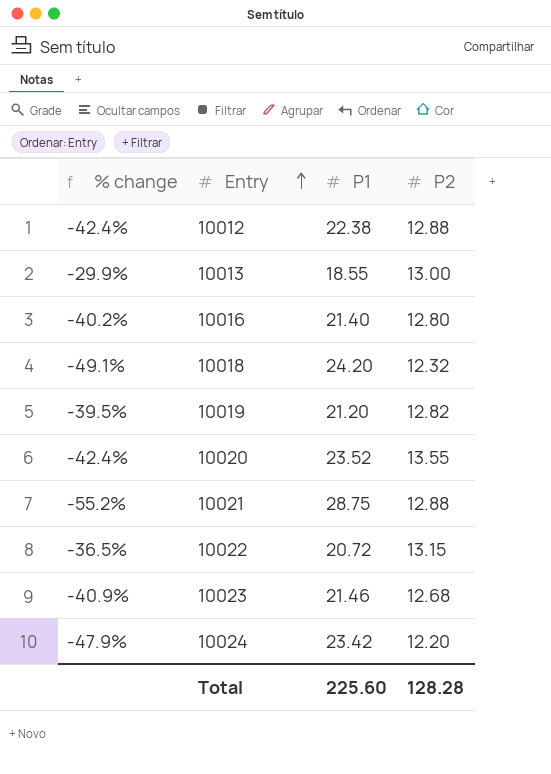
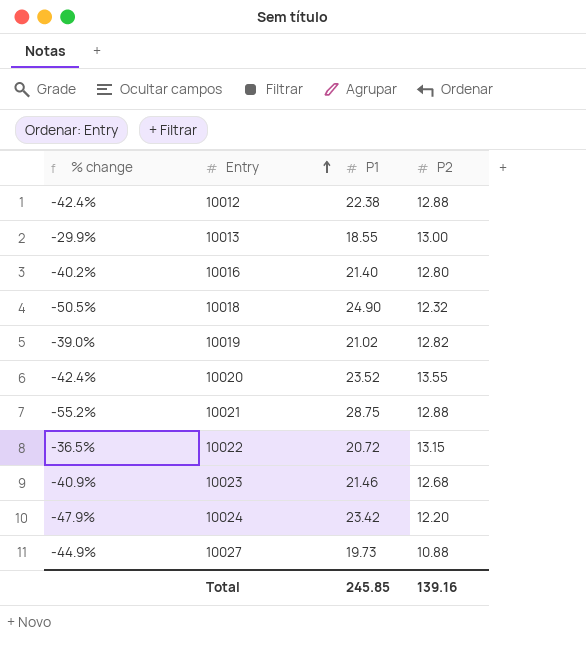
10018 | % change: -49.1% -> -50.5%
10018 | P1: 24.20 -> 24.90
10019 | % change: -39.5% -> -39.0%
10019 | P1: 21.20 -> 21.02
row 10027: none -> -44.9% | 19.73 | 10.88
Total | P1: 225.60 -> 245.85
Total | P2: 128.28 -> 139.16

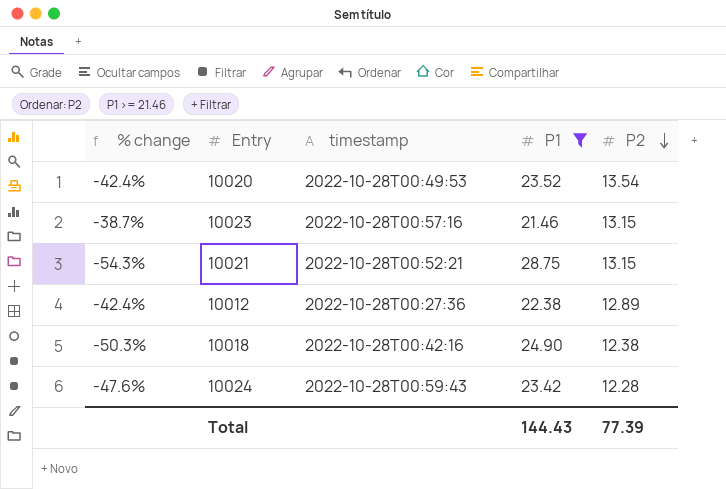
filter: none -> P1 >= 21.46
row order: Entry ascending -> P2 descending
column timestamp | position: none -> 3
10020 | P2: 13.55 -> 13.54
10023 | % change: -40.9% -> -38.7%
10023 | P2: 12.68 -> 13.15
10021 | % change: -55.2% -> -54.3%
10021 | P2: 12.88 -> 13.15
10012 | P2: 12.88 -> 12.89
10018 | % change: -50.5% -> -50.3%
10018 | P2: 12.32 -> 12.38
10024 | % change: -47.9% -> -47.6%
10024 | P2: 12.20 -> 12.28
Total | P1: 245.85 -> 144.43
Total | P2: 139.16 -> 77.39

